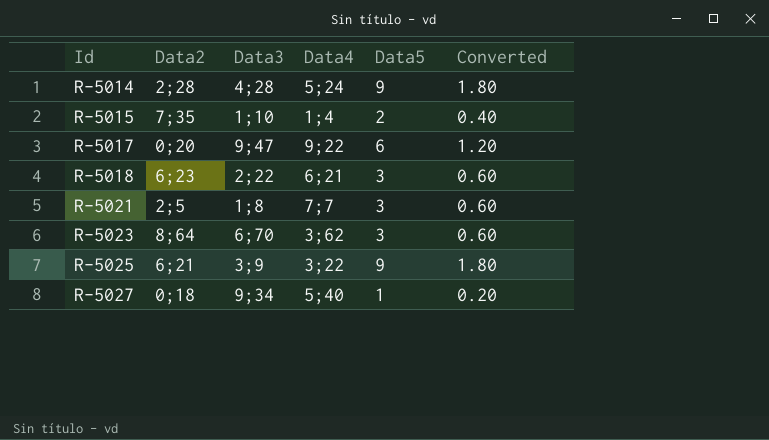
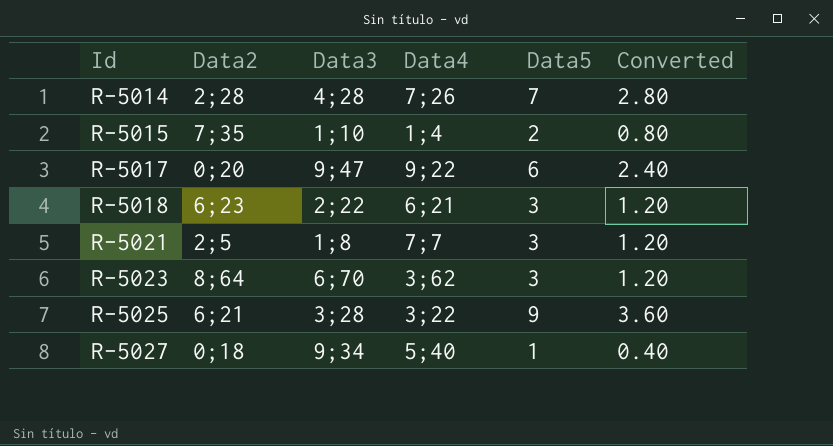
column Converted | formula: [Data5] * 0.2 -> [Data5] * 0.4
R-5014 | Data4: 5;24 -> 7;26
R-5014 | Data5: 9 -> 7
R-5025 | Data3: 3;9 -> 3;28

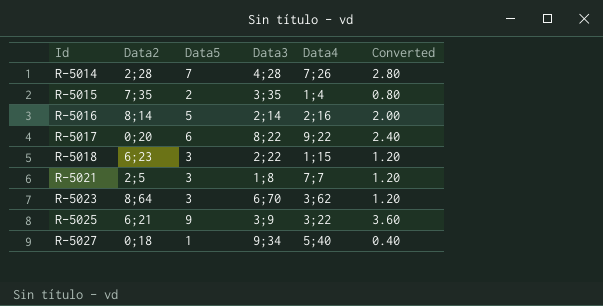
column Data5 | position: 5 -> 3
R-5015 | Data3: 1;10 -> 3;35
row R-5016: none -> 8;14 | 5 | 2;14 | 2;16 | 2.00
R-5017 | Data3: 9;47 -> 8;22
R-5018 | Data4: 6;21 -> 1;15
R-5025 | Data3: 3;28 -> 3;9

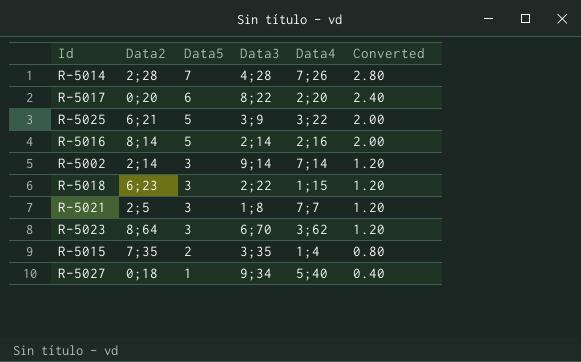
row order: Id ascending -> Data5 descending
R-5017 | Data4: 9;22 -> 2;20
R-5025 | Data5: 9 -> 5
R-5025 | Converted: 3.60 -> 2.00
row R-5002: none -> 2;14 | 3 | 9;14 | 7;14 | 1.20

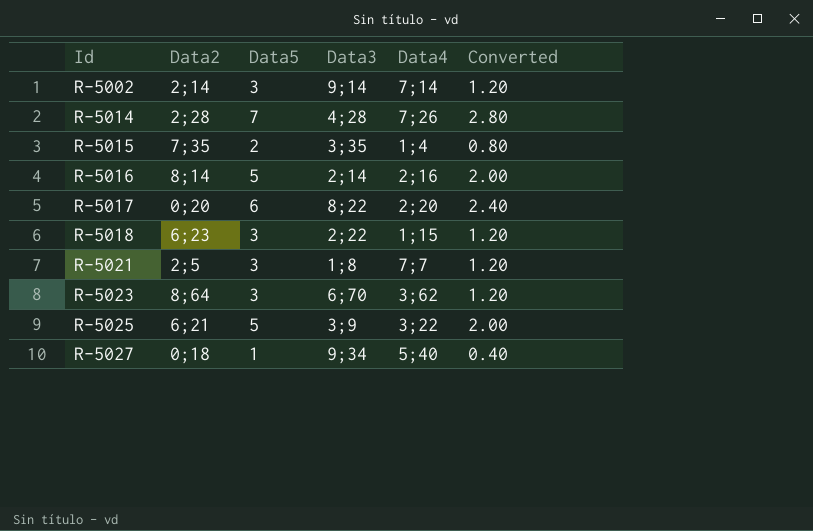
row order: Data5 descending -> Id ascending

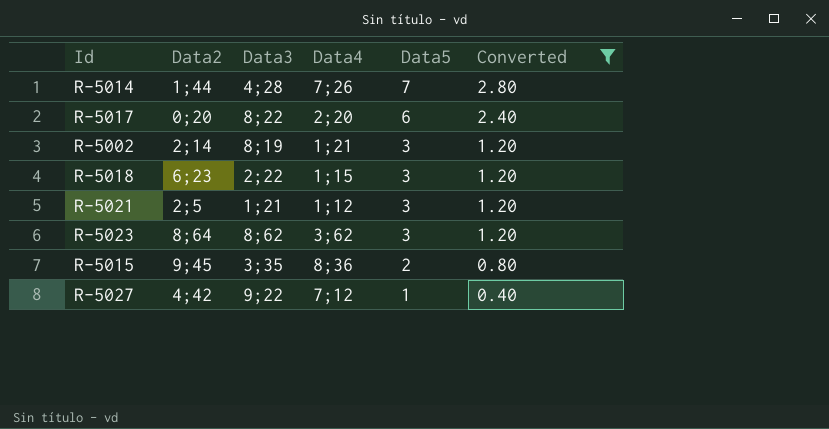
filter: none -> Converted != 2.00
row order: Id ascending -> Data5 descending
column Data5 | position: 3 -> 5
R-5014 | Data2: 2;28 -> 1;44
R-5002 | Data3: 9;14 -> 8;19
R-5002 | Data4: 7;14 -> 1;21
R-5021 | Data3: 1;8 -> 1;21
R-5021 | Data4: 7;7 -> 1;12
R-5023 | Data3: 6;70 -> 8;62
R-5015 | Data2: 7;35 -> 9;45
R-5015 | Data4: 1;4 -> 8;36
R-5027 | Data2: 0;18 -> 4;42
R-5027 | Data3: 9;34 -> 9;22
R-5027 | Data4: 5;40 -> 7;12

